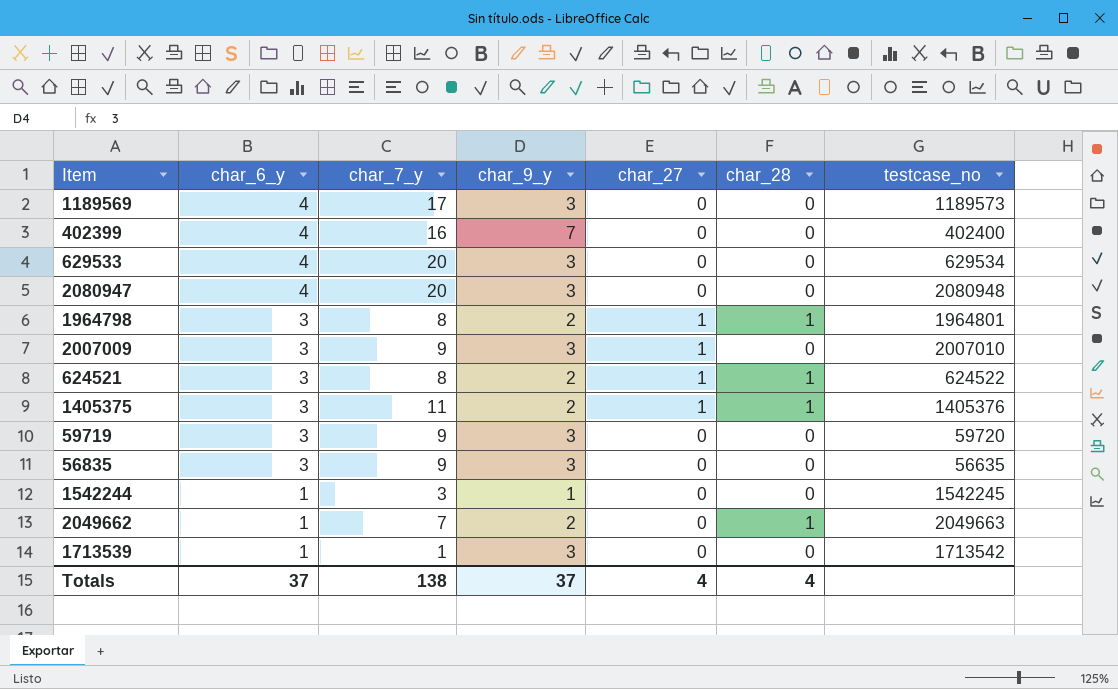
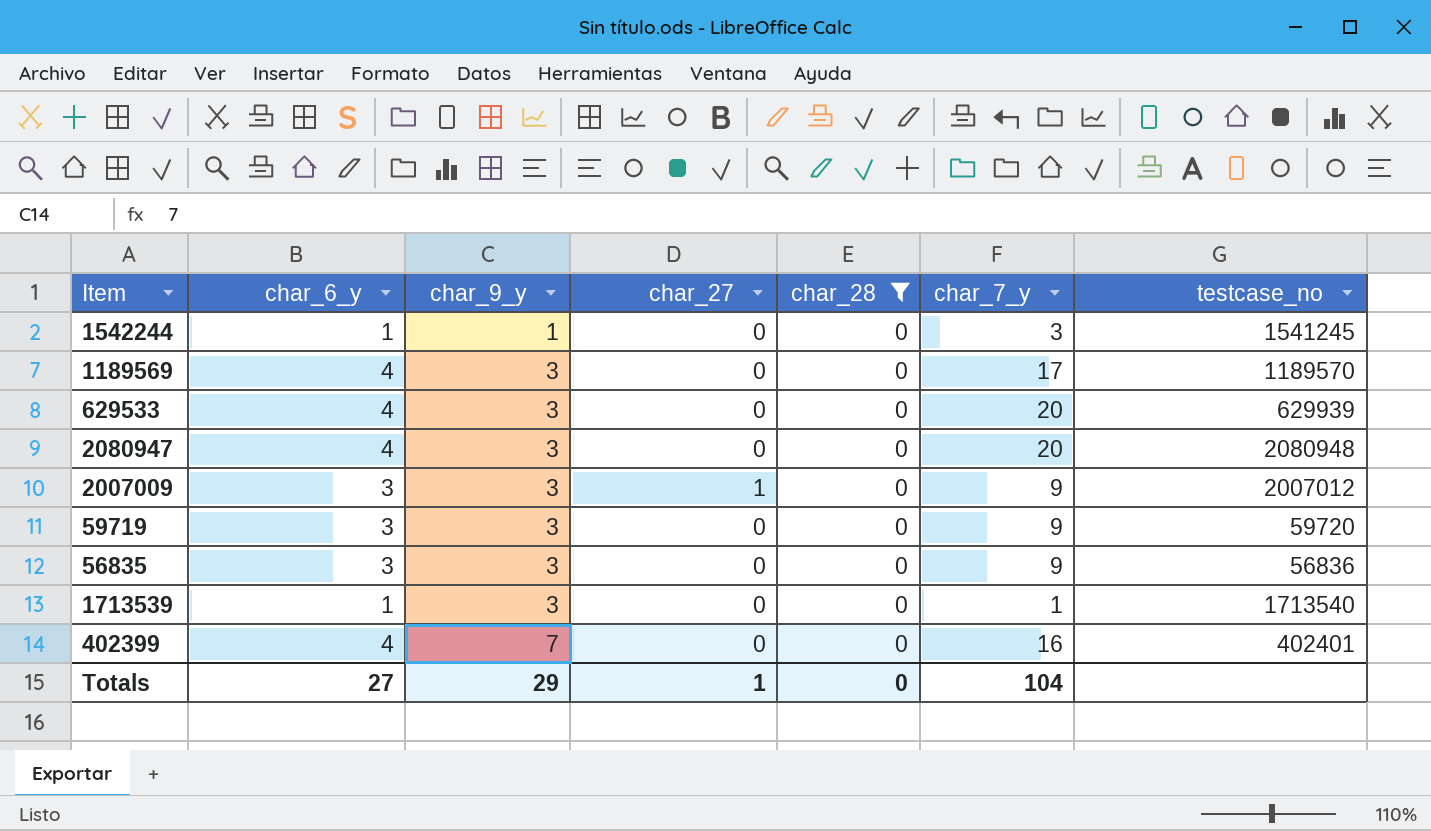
filter: none -> char_28 = 0
row order: char_6_y descending -> char_9_y ascending
column char_7_y | position: 3 -> 6
1542244 | testcase_no: 1542245 -> 1541245
1189569 | testcase_no: 1189573 -> 1189570
629533 | testcase_no: 629534 -> 629939
2007009 | testcase_no: 2007010 -> 2007012
56835 | testcase_no: 56635 -> 56836
1713539 | testcase_no: 1713542 -> 1713540
402399 | testcase_no: 402400 -> 402401
Totals | char_6_y: 37 -> 27
Totals | char_9_y: 37 -> 29
Totals | char_27: 4 -> 1
Totals | char_28: 4 -> 0
Totals | char_7_y: 138 -> 104

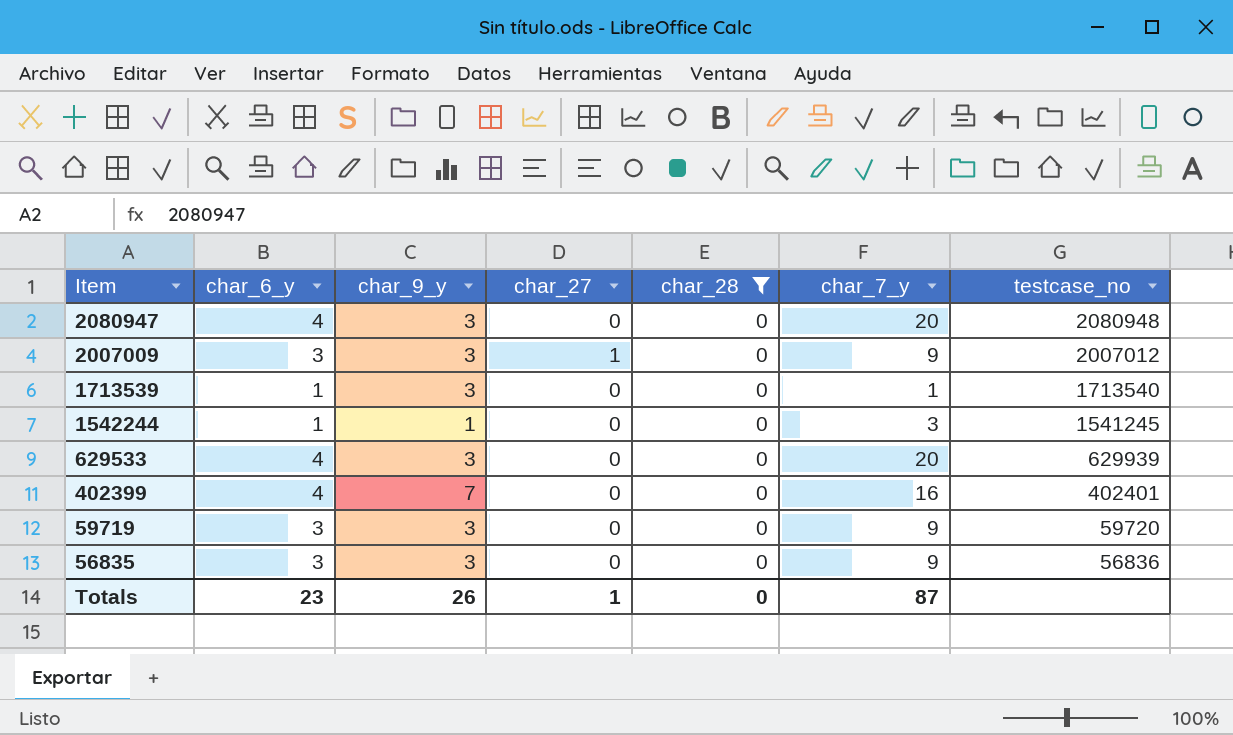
row order: char_9_y ascending -> Item descending
row 1189569: 4 | 3 | 0 | 0 | 17 | 1189570 -> none
Totals | char_6_y: 27 -> 23
Totals | char_9_y: 29 -> 26
Totals | char_7_y: 104 -> 87

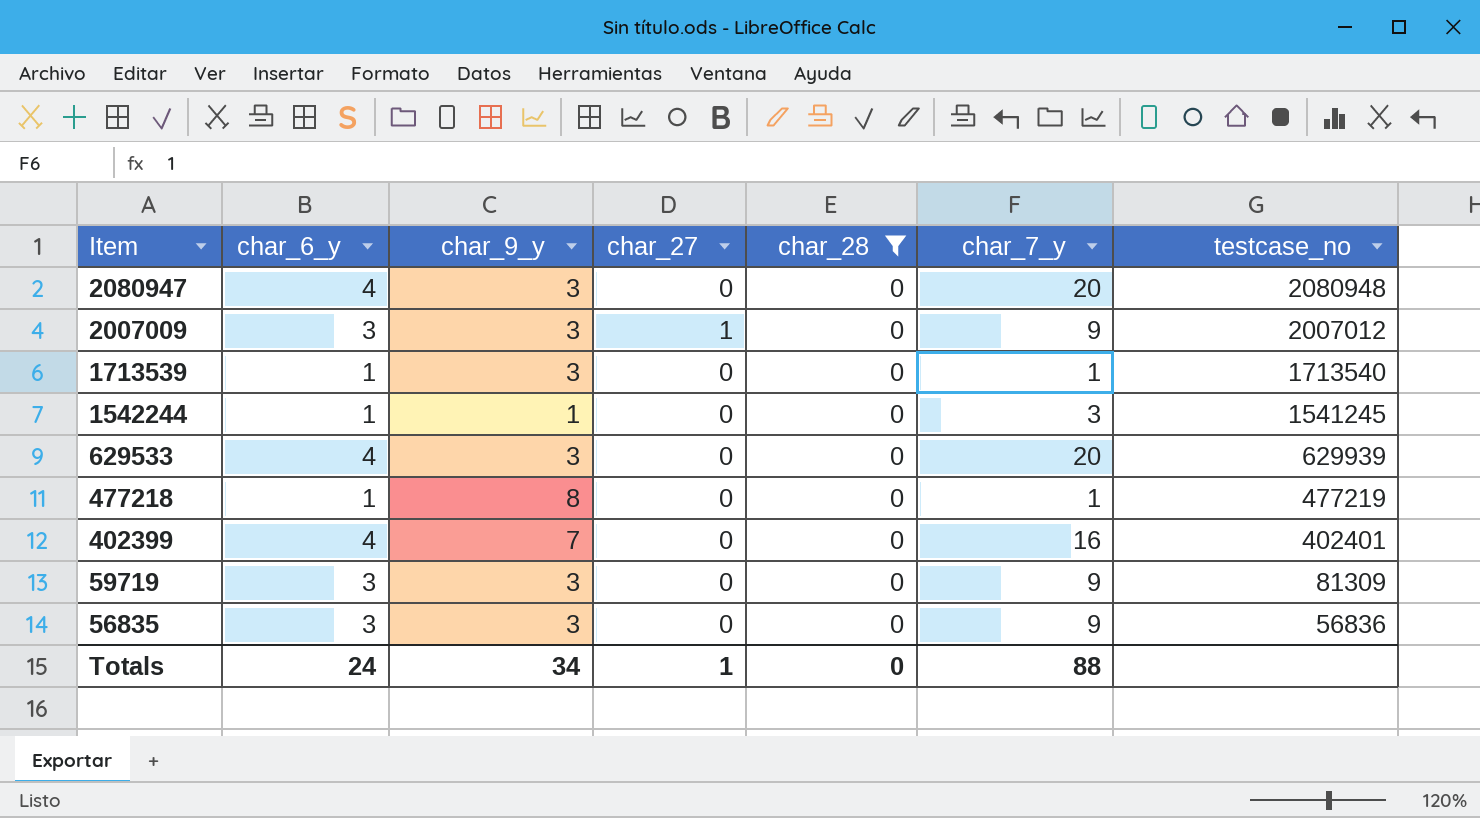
row 477218: none -> 1 | 8 | 0 | 0 | 1 | 477219
59719 | testcase_no: 59720 -> 81309
Totals | char_6_y: 23 -> 24
Totals | char_9_y: 26 -> 34
Totals | char_7_y: 87 -> 88

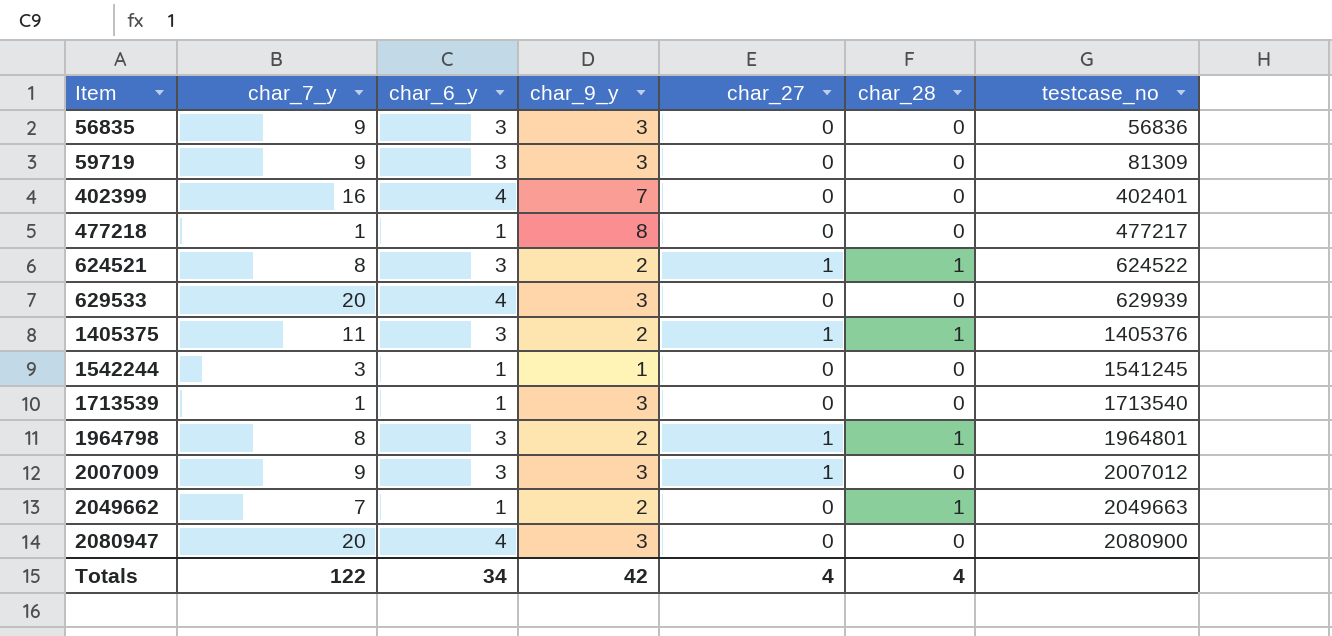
filter: char_28 = 0 -> none
row order: Item descending -> Item ascending
column char_7_y | position: 6 -> 2
477218 | testcase_no: 477219 -> 477217
2080947 | testcase_no: 2080948 -> 2080900
Totals | char_7_y: 88 -> 122
Totals | char_6_y: 24 -> 34
Totals | char_9_y: 34 -> 42
Totals | char_27: 1 -> 4
Totals | char_28: 0 -> 4

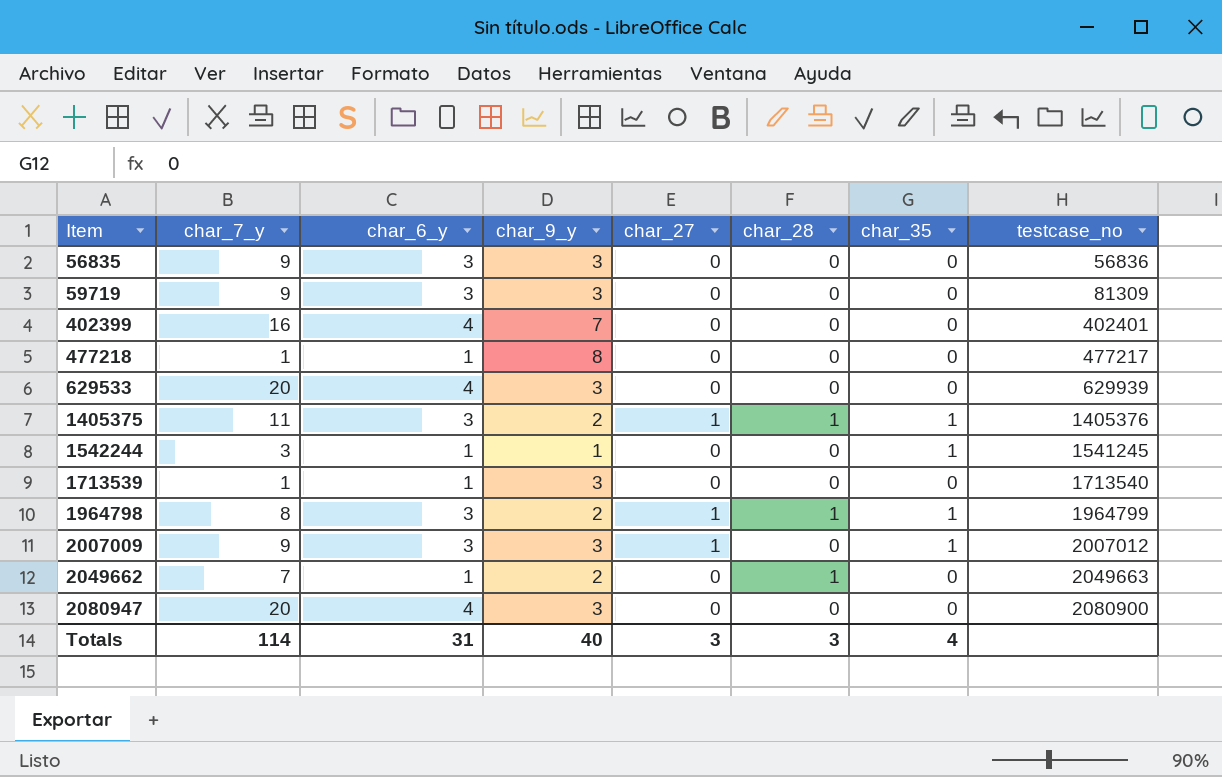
column char_35 | position: none -> 7
row 624521: 8 | 3 | 2 | 1 | 1 | 624522 -> none
1964798 | testcase_no: 1964801 -> 1964799
Totals | char_7_y: 122 -> 114
Totals | char_6_y: 34 -> 31
Totals | char_9_y: 42 -> 40
Totals | char_27: 4 -> 3
Totals | char_28: 4 -> 3

